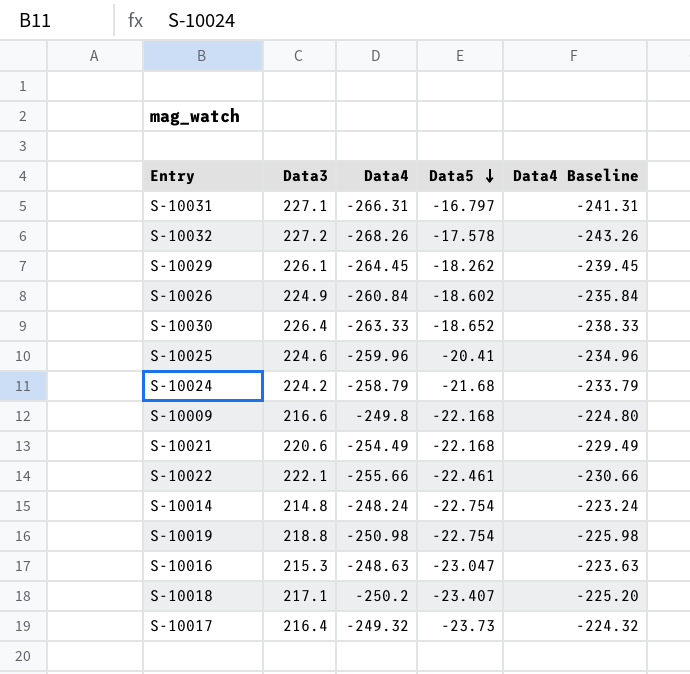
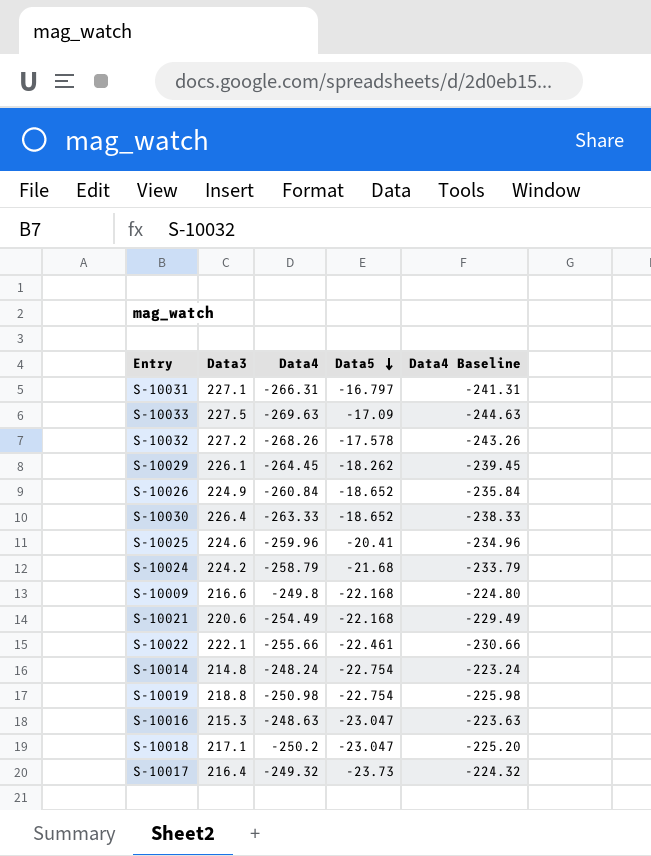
row S-10033: none -> 227.5 | -269.63 | -17.09 | -244.63
S-10026 | Data5: -18.602 -> -18.652
S-10018 | Data5: -23.407 -> -23.047

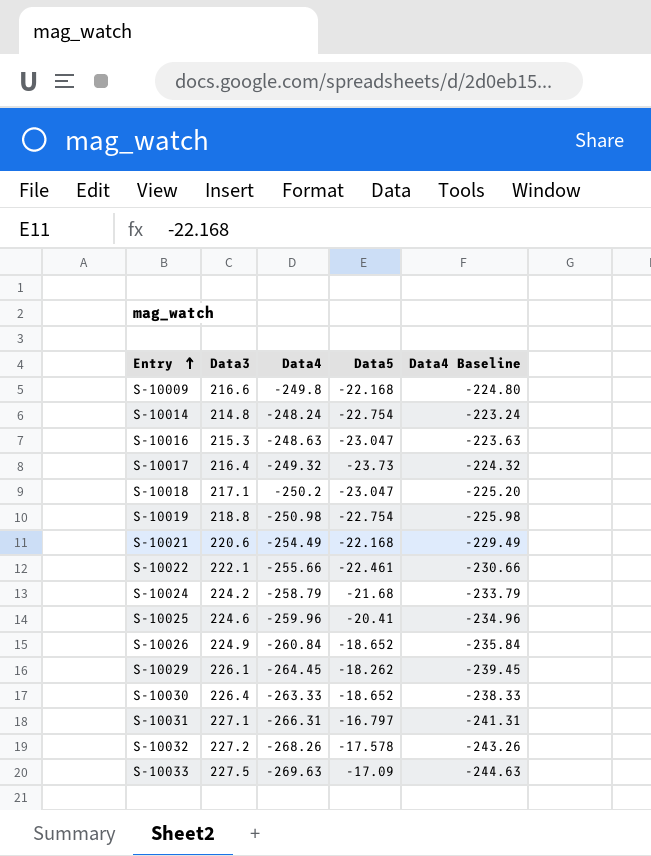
row order: Data5 descending -> Entry ascending

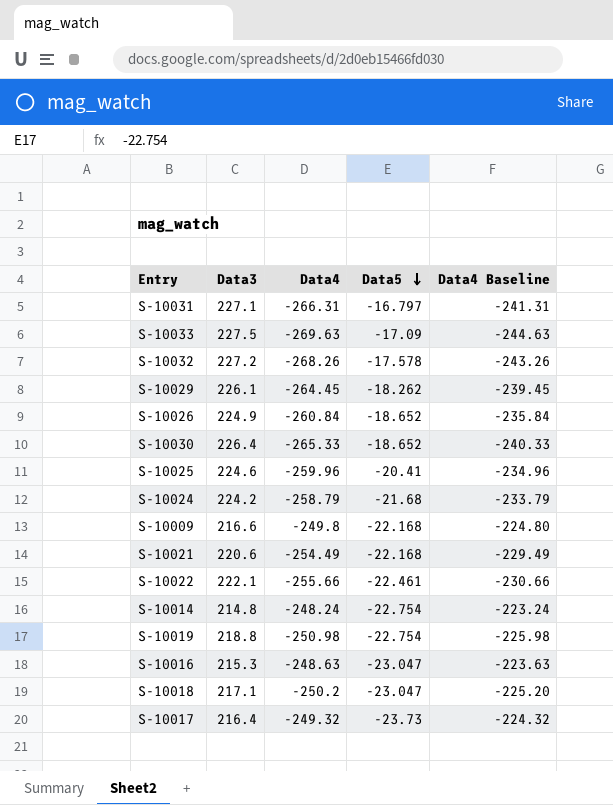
row order: Entry ascending -> Data5 descending
S-10030 | Data4: -263.33 -> -265.33
S-10030 | Data4 Baseline: -238.33 -> -240.33

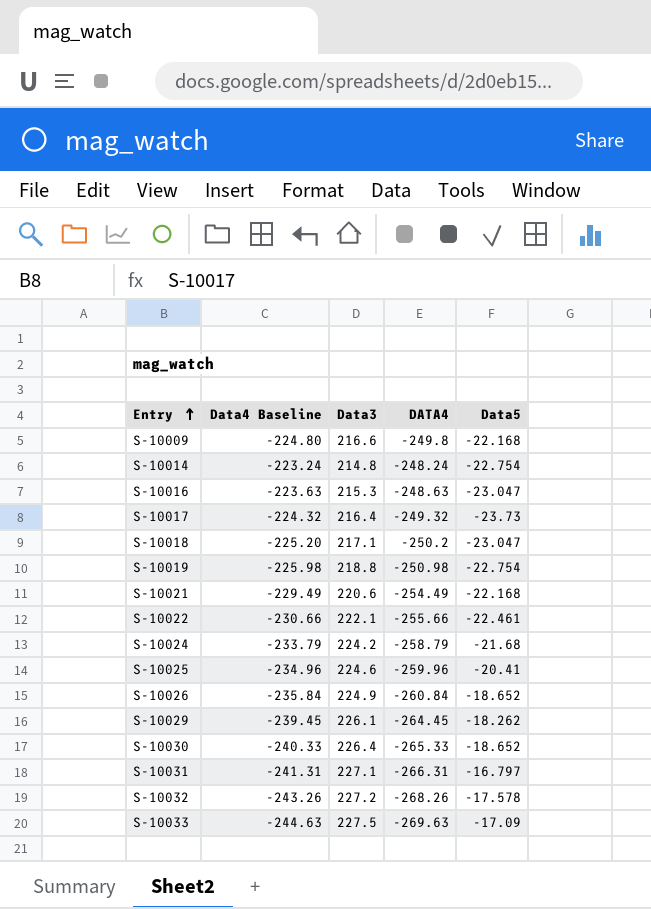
row order: Data5 descending -> Entry ascending
column Data4 Baseline | position: 5 -> 2
column name: Data4 -> DATA4

